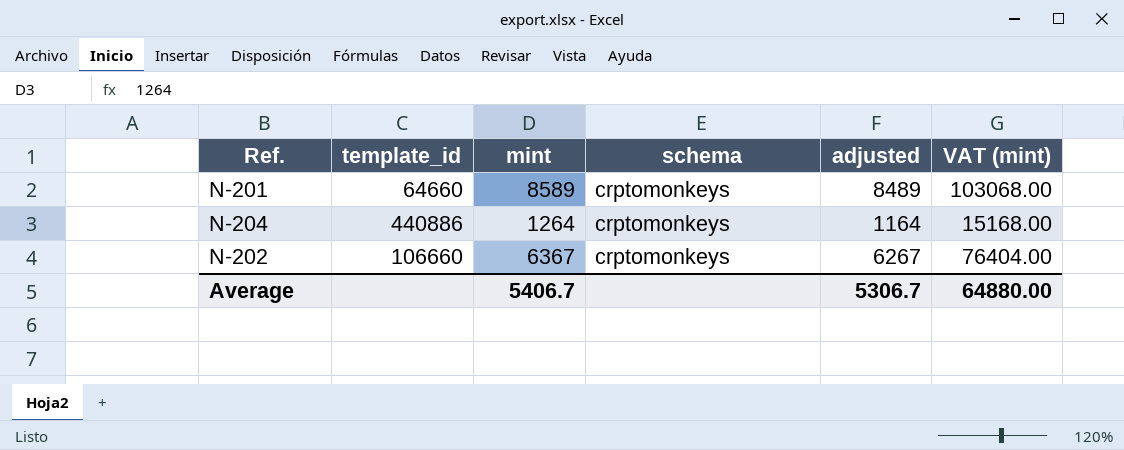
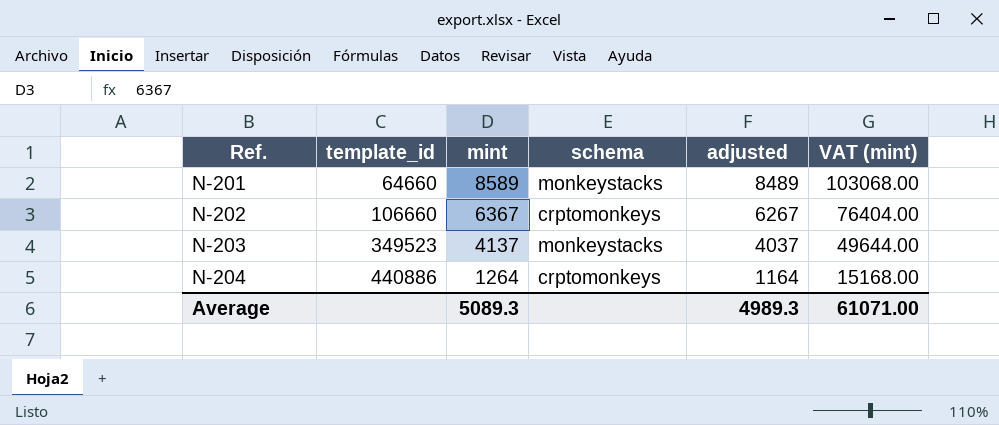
row order: none -> Ref. ascending
N-201 | schema: crptomonkeys -> monkeystacks
row N-203: none -> 349523 | 4137 | monkeystacks | 4037 | 49644.00
Average | mint: 5406.7 -> 5089.3
Average | adjusted: 5306.7 -> 4989.3
Average | VAT (mint): 64880.00 -> 61071.00

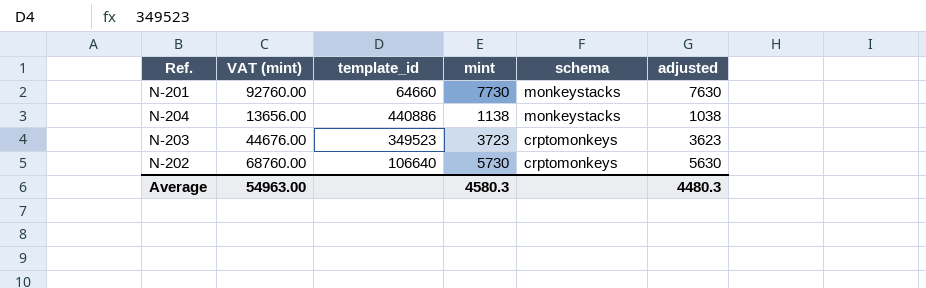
row order: Ref. ascending -> schema descending
column VAT (mint) | position: 6 -> 2
N-201 | VAT (mint): 103068.00 -> 92760.00
N-201 | mint: 8589 -> 7730
N-201 | adjusted: 8489 -> 7630
N-204 | VAT (mint): 15168.00 -> 13656.00
N-204 | mint: 1264 -> 1138
N-204 | schema: crptomonkeys -> monkeystacks
N-204 | adjusted: 1164 -> 1038
N-203 | VAT (mint): 49644.00 -> 44676.00
N-203 | mint: 4137 -> 3723
N-203 | schema: monkeystacks -> crptomonkeys
N-203 | adjusted: 4037 -> 3623
N-202 | VAT (mint): 76404.00 -> 68760.00
N-202 | template_id: 106660 -> 106640
N-202 | mint: 6367 -> 5730
N-202 | adjusted: 6267 -> 5630
Average | VAT (mint): 61071.00 -> 54963.00
Average | mint: 5089.3 -> 4580.3
Average | adjusted: 4989.3 -> 4480.3

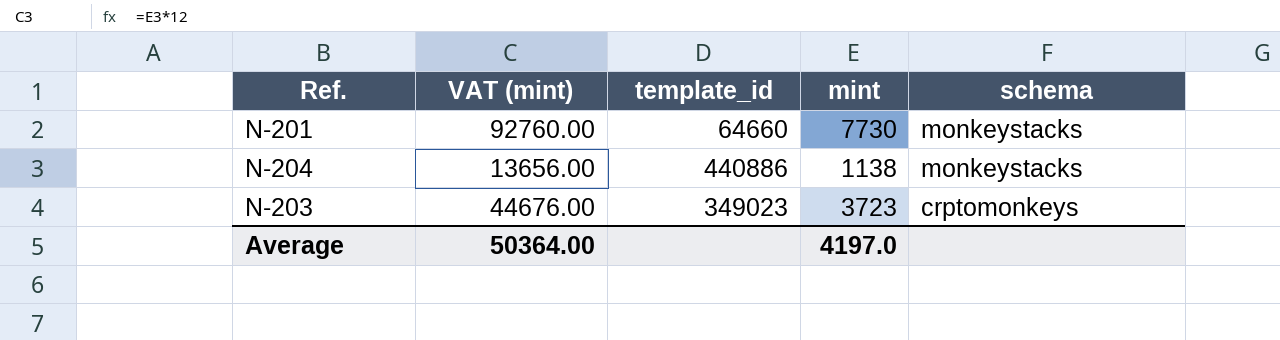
column adjusted | formula: [mint] - 100 -> none
row N-202: 68760.00 | 106640 | 5730 | crptomonkeys | 5630 -> none
N-203 | template_id: 349523 -> 349023
Average | VAT (mint): 54963.00 -> 50364.00
Average | mint: 4580.3 -> 4197.0

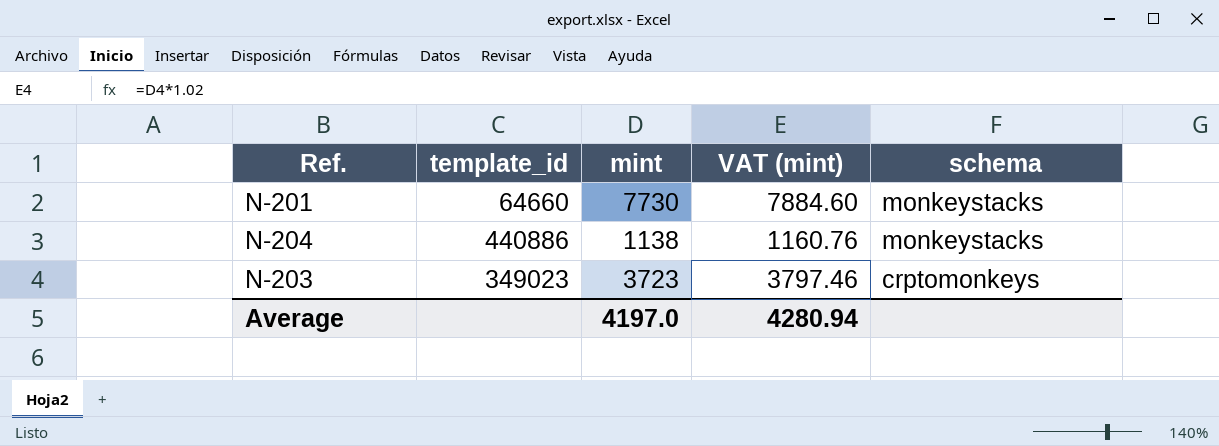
column VAT (mint) | formula: [mint] * 12 -> [mint] * 1.02
column VAT (mint) | position: 2 -> 4
Average | VAT (mint): 50364.00 -> 4280.94

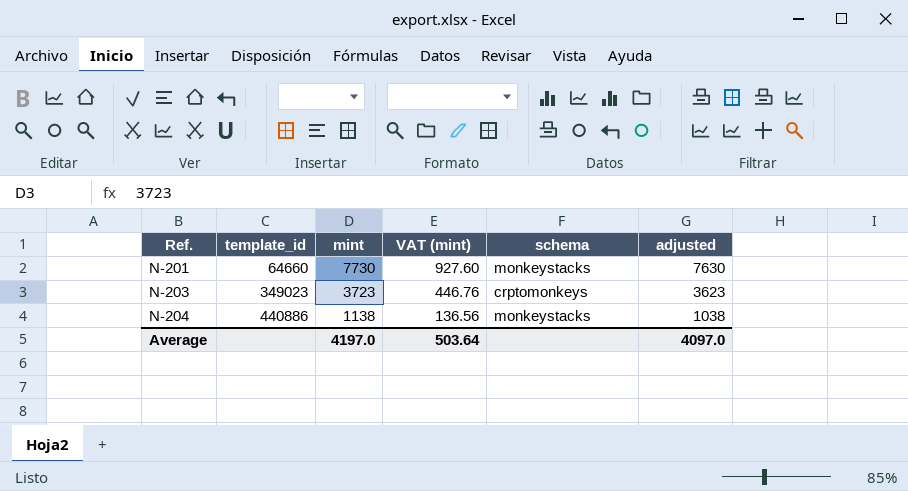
row order: schema descending -> Ref. ascending
column VAT (mint) | formula: [mint] * 1.02 -> [mint] * 0.12
column adjusted | formula: none -> [mint] - 100
Average | VAT (mint): 4280.94 -> 503.64

